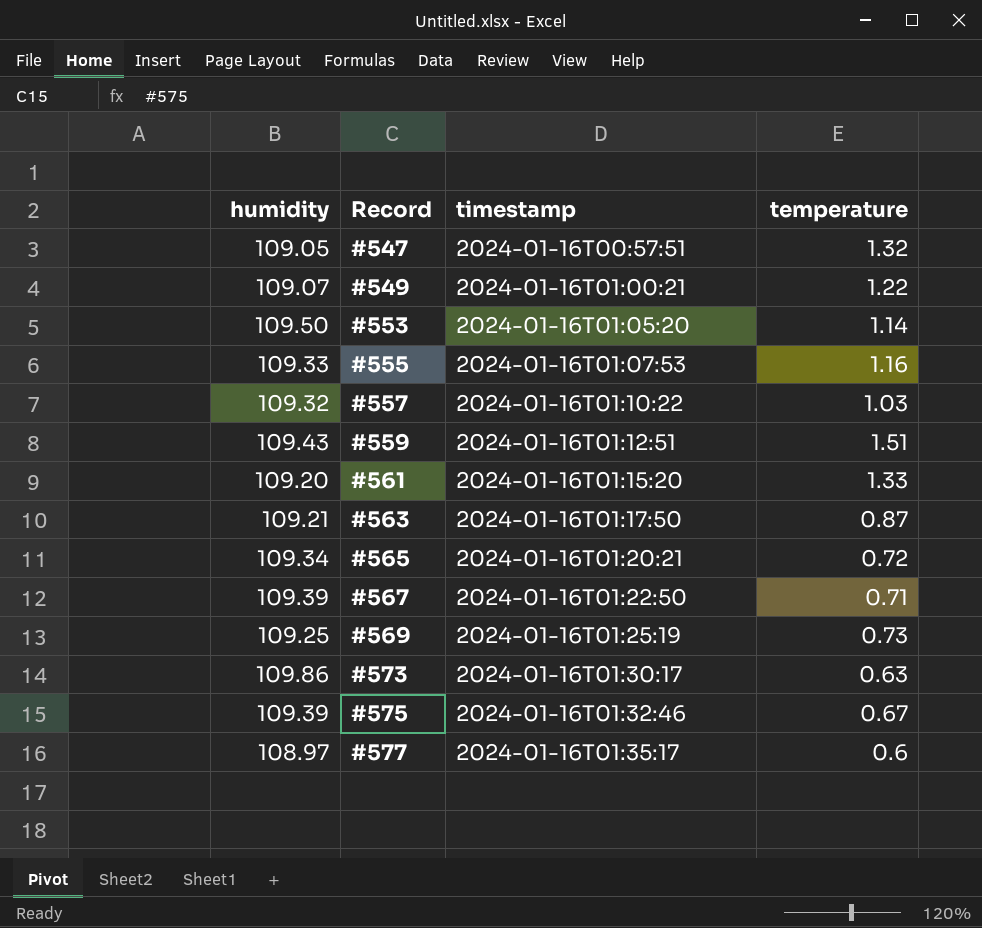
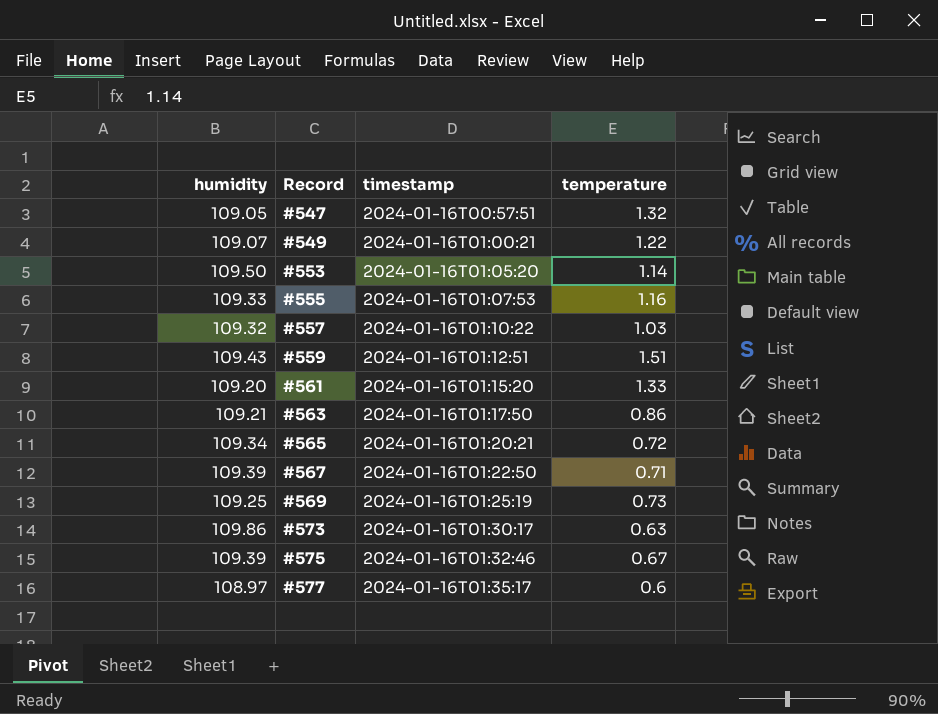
#563 | temperature: 0.87 -> 0.86

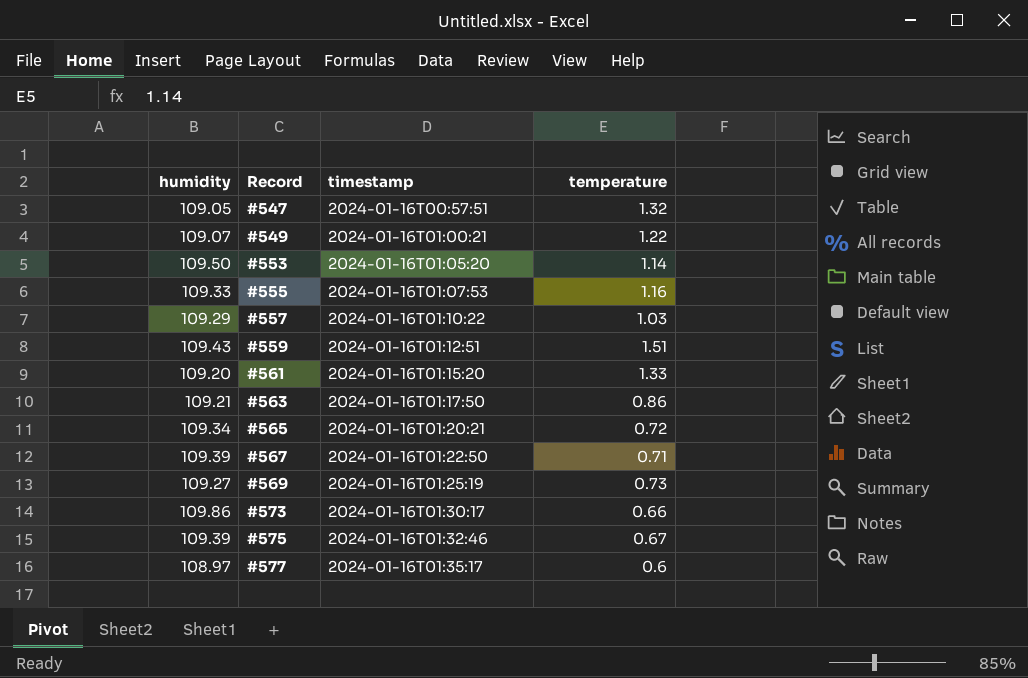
#557 | humidity: 109.32 -> 109.29
#569 | humidity: 109.25 -> 109.27
#573 | temperature: 0.63 -> 0.66

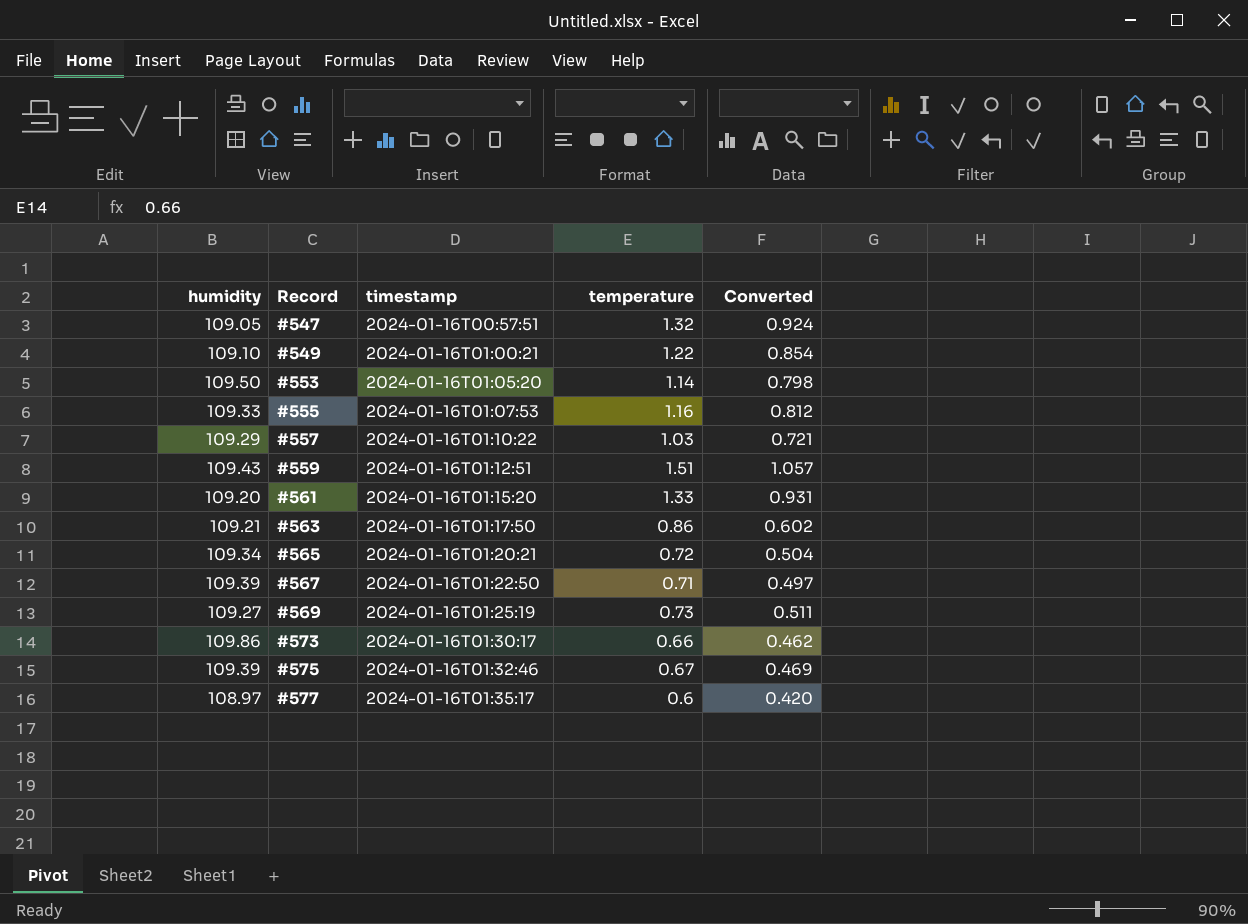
column Converted | formula: none -> [temperature] * 0.7
#549 | humidity: 109.07 -> 109.10

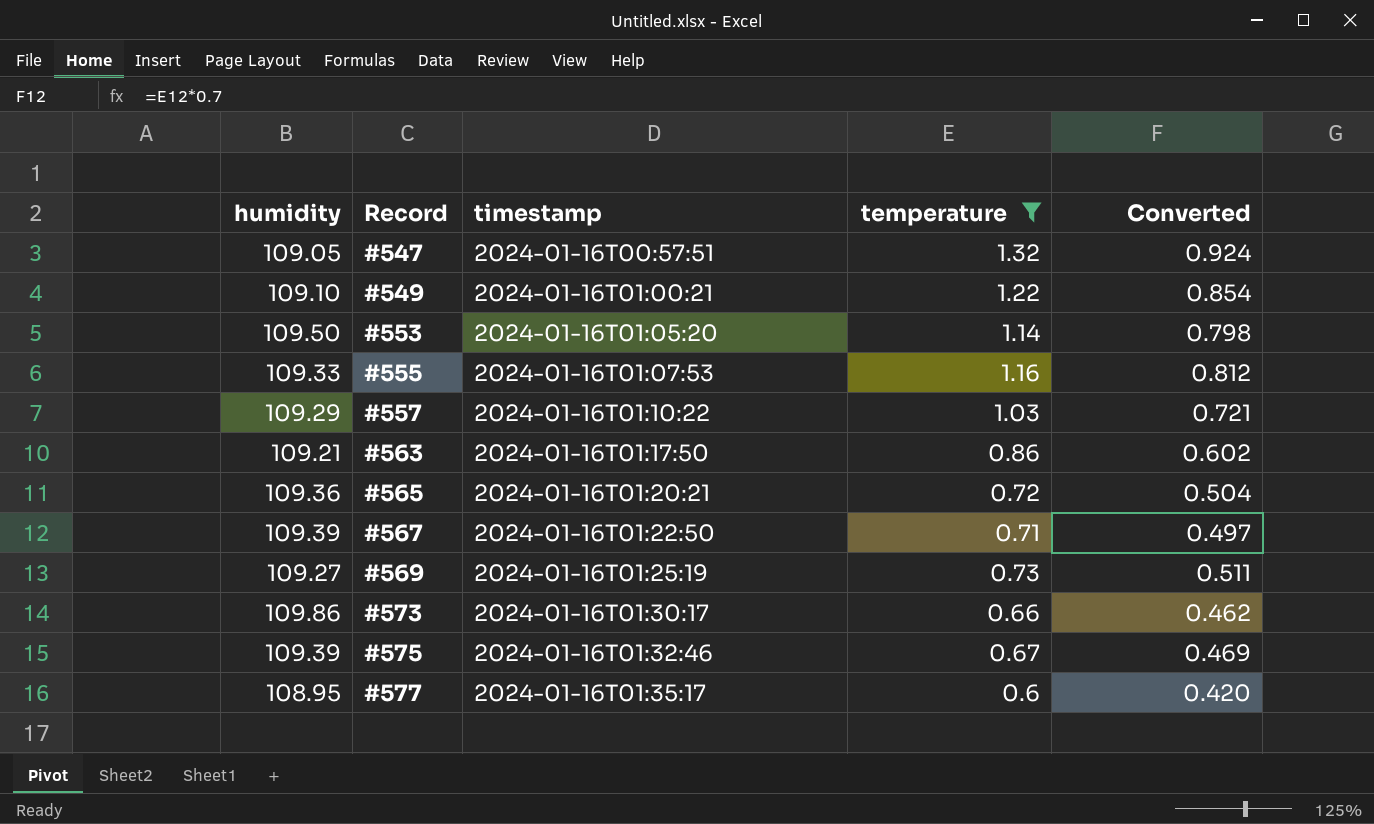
filter: none -> temperature <= 1.32
#565 | humidity: 109.34 -> 109.36
#577 | humidity: 108.97 -> 108.95

